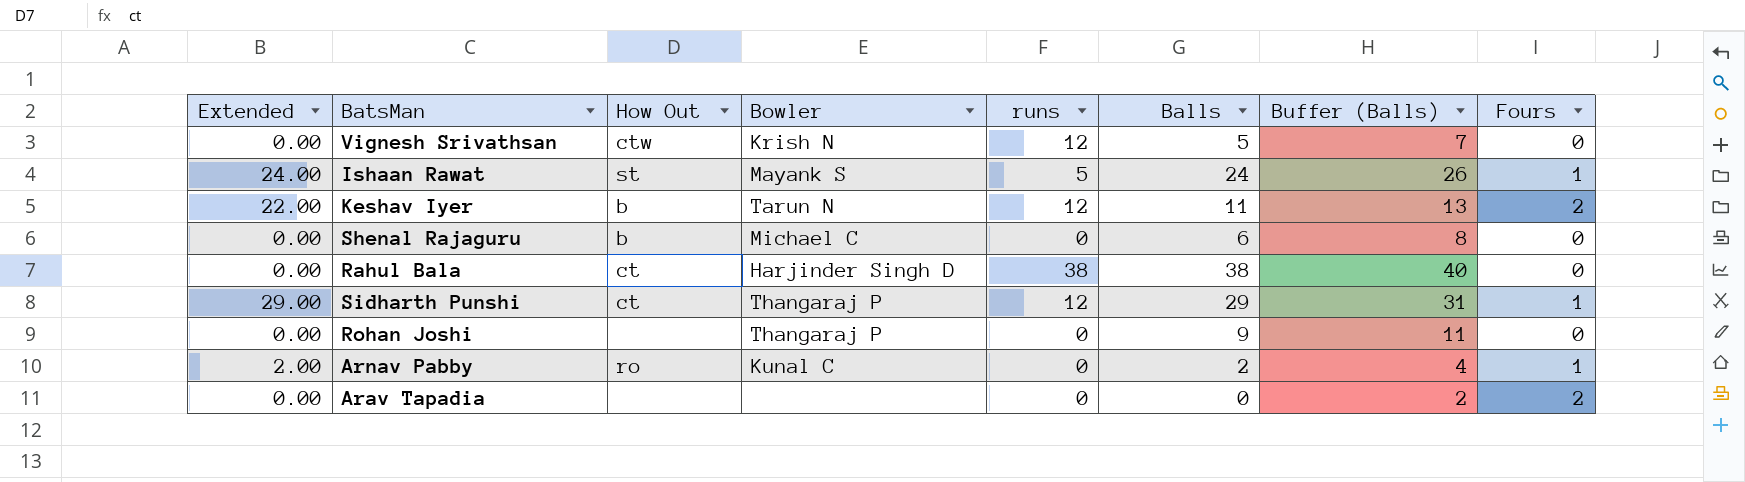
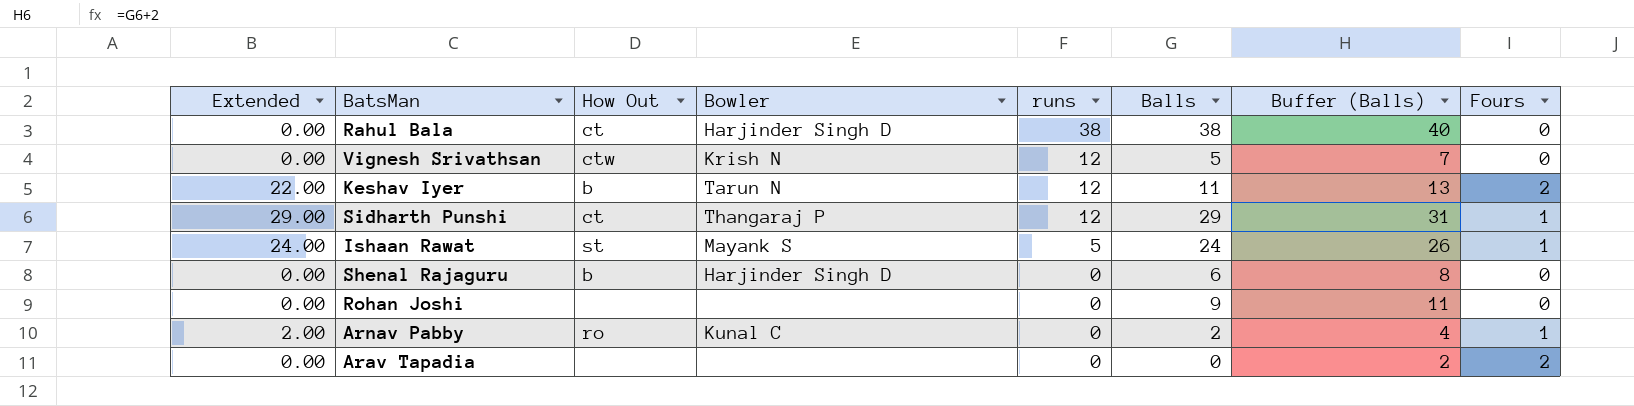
row order: none -> runs descending
Shenal Rajaguru | Bowler: Michael C -> Harjinder Singh D
Rohan Joshi | Bowler: Thangaraj P -> none

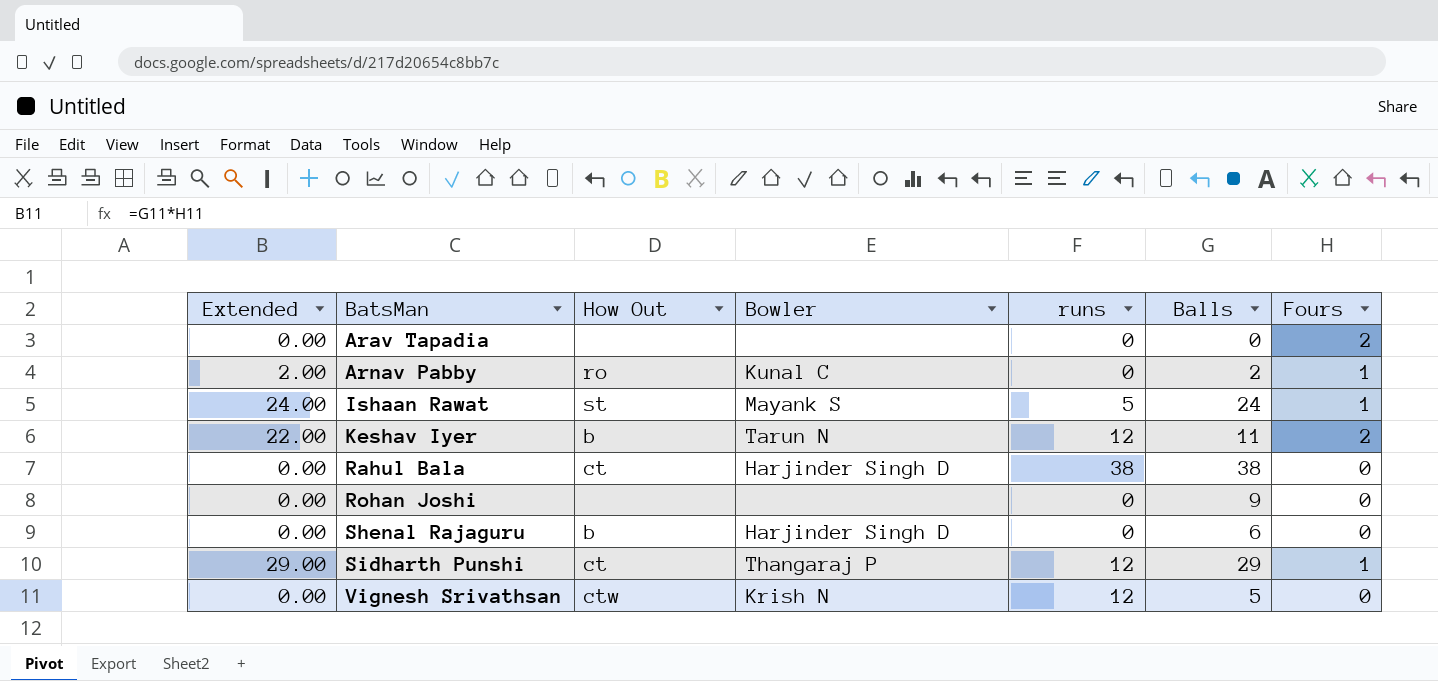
row order: runs descending -> BatsMan ascending
column Buffer (Balls) | formula: [Balls] + 2 -> none

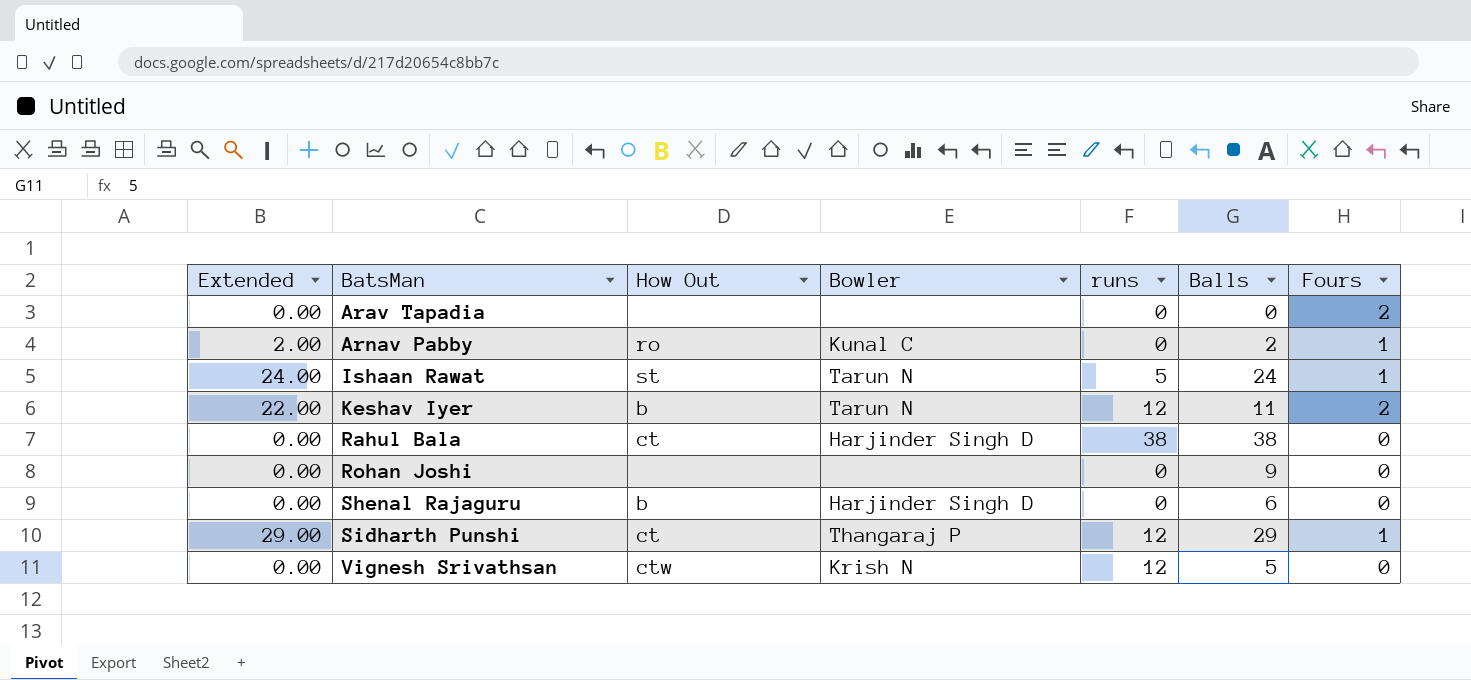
Ishaan Rawat | Bowler: Mayank S -> Tarun N

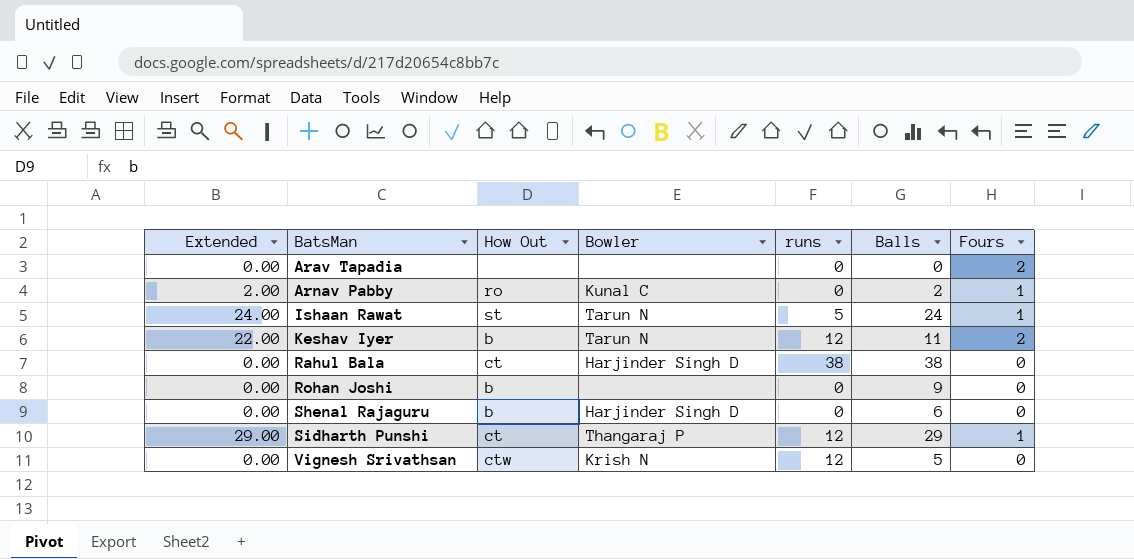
Rohan Joshi | How Out: none -> b

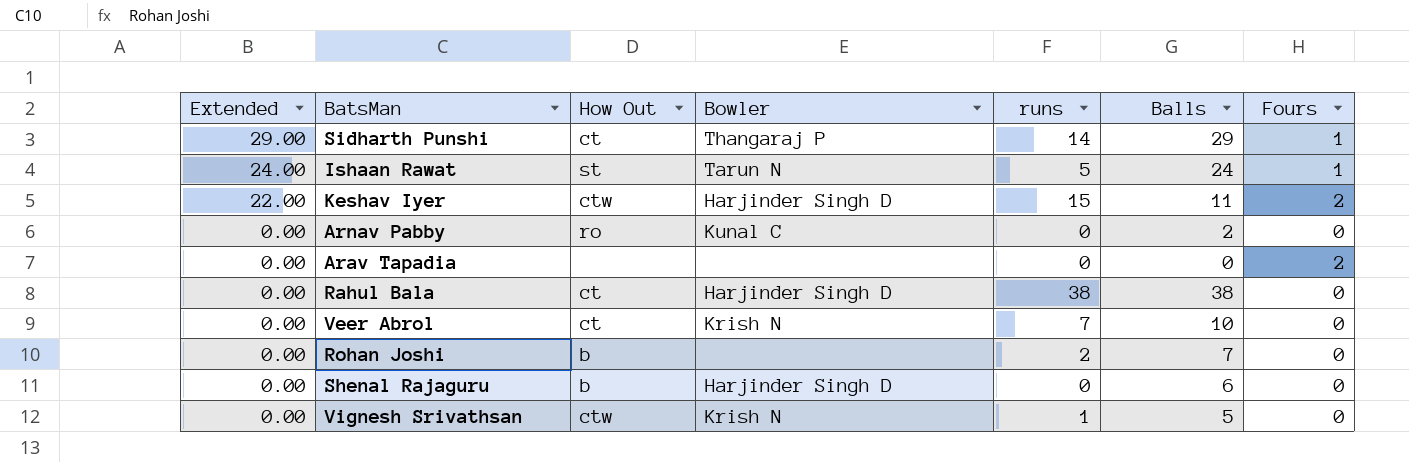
row order: BatsMan ascending -> Extended descending
Sidharth Punshi | runs: 12 -> 14
Keshav Iyer | How Out: b -> ctw
Keshav Iyer | Bowler: Tarun N -> Harjinder Singh D
Keshav Iyer | runs: 12 -> 15
Arnav Pabby | Extended: 2.00 -> 0.00
Arnav Pabby | Fours: 1 -> 0
row Veer Abrol: none -> 0.00 | ct | Krish N | 7 | 10 | 0
Rohan Joshi | runs: 0 -> 2
Rohan Joshi | Balls: 9 -> 7
Vignesh Srivathsan | runs: 12 -> 1

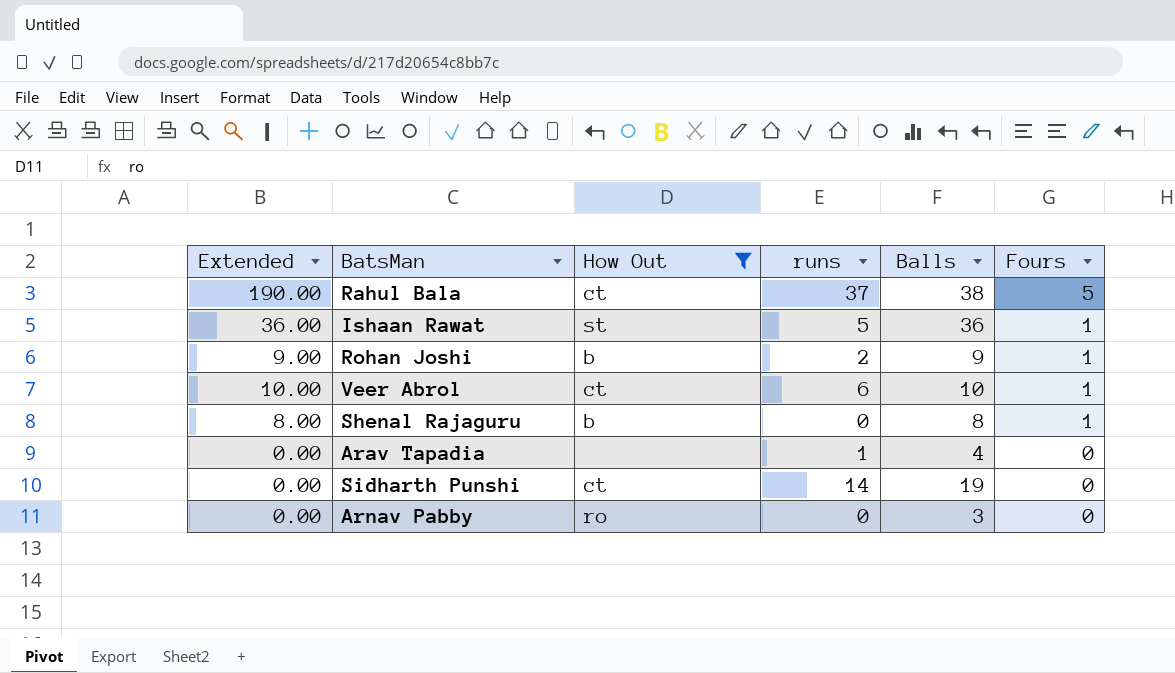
filter: none -> How Out != ctw
row order: Extended descending -> Fours descending
column Bowler | position: 4 -> none
Rahul Bala | Extended: 0.00 -> 190.00
Rahul Bala | runs: 38 -> 37
Rahul Bala | Fours: 0 -> 5
Ishaan Rawat | Extended: 24.00 -> 36.00
Ishaan Rawat | Balls: 24 -> 36
Rohan Joshi | Extended: 0.00 -> 9.00
Rohan Joshi | Balls: 7 -> 9
Rohan Joshi | Fours: 0 -> 1
Veer Abrol | Extended: 0.00 -> 10.00
Veer Abrol | runs: 7 -> 6
Veer Abrol | Fours: 0 -> 1
Shenal Rajaguru | Extended: 0.00 -> 8.00
Shenal Rajaguru | Balls: 6 -> 8
Shenal Rajaguru | Fours: 0 -> 1
Arav Tapadia | runs: 0 -> 1
Arav Tapadia | Balls: 0 -> 4
Arav Tapadia | Fours: 2 -> 0
Sidharth Punshi | Extended: 29.00 -> 0.00
Sidharth Punshi | Balls: 29 -> 19
Sidharth Punshi | Fours: 1 -> 0
Arnav Pabby | Balls: 2 -> 3

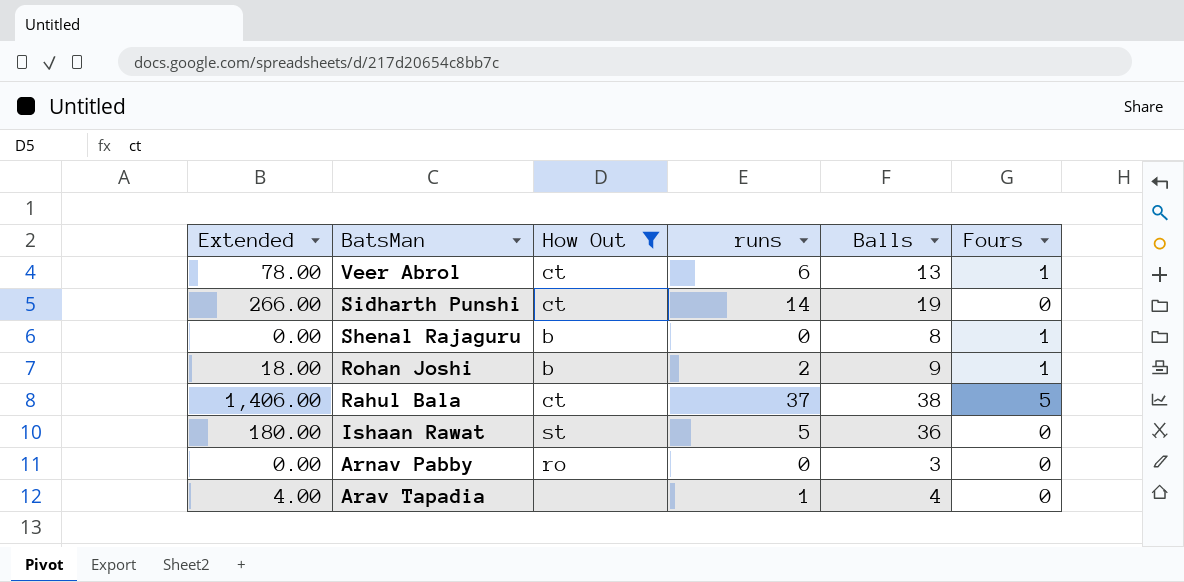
row order: Fours descending -> BatsMan descending
column Extended | formula: [Balls] * [Fours] -> [runs] * [Balls]
Veer Abrol | Balls: 10 -> 13
Ishaan Rawat | Fours: 1 -> 0

